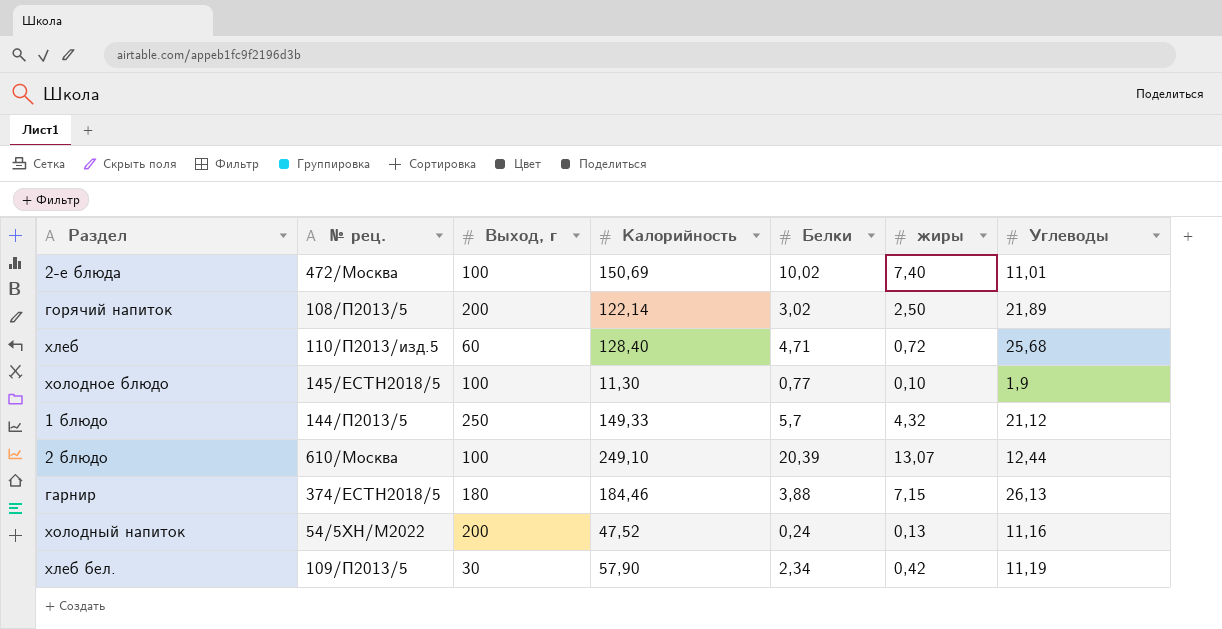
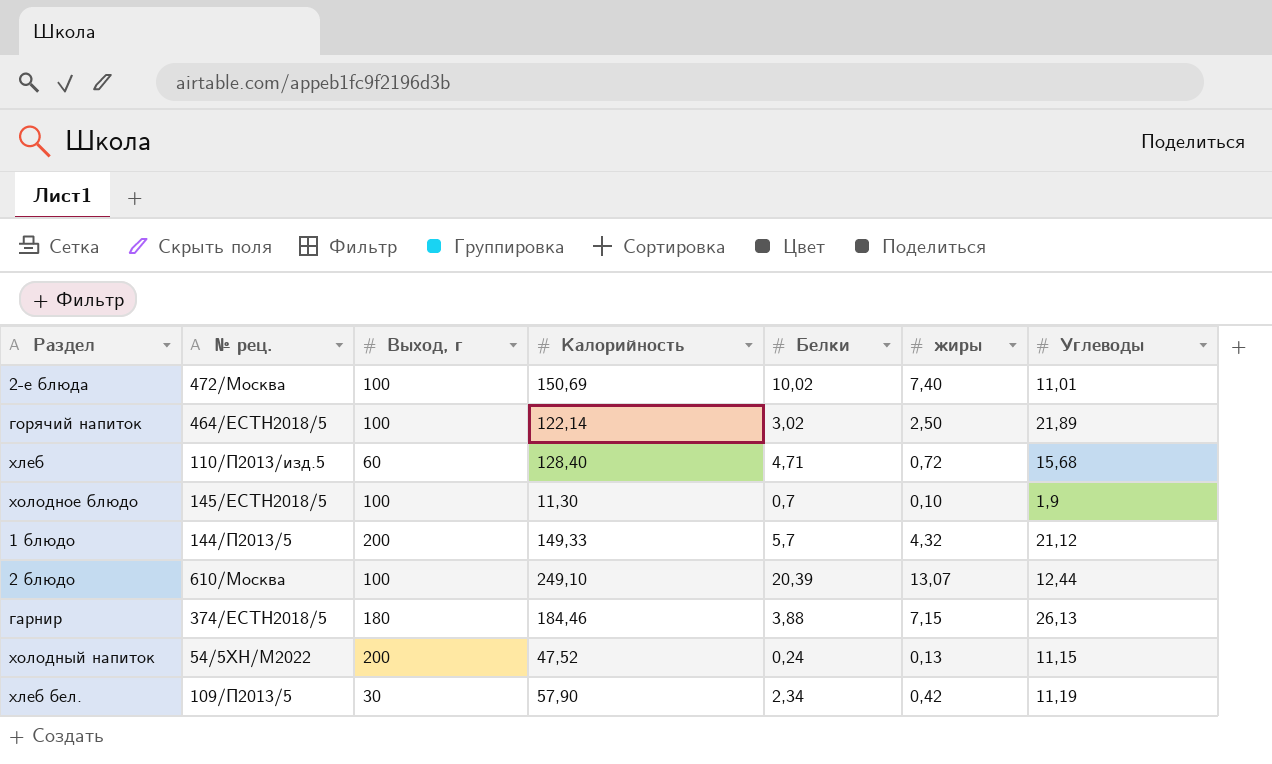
горячий напиток | № рец.: 108/П2013/5 -> 464/ЕСТН2018/5
горячий напиток | Выход, г: 200 -> 100
хлеб | Углеводы: 25,68 -> 15,68
холодное блюдо | Белки: 0,77 -> 0,7
1 блюдо | Выход, г: 250 -> 200
холодный напиток | Углеводы: 11,16 -> 11,15

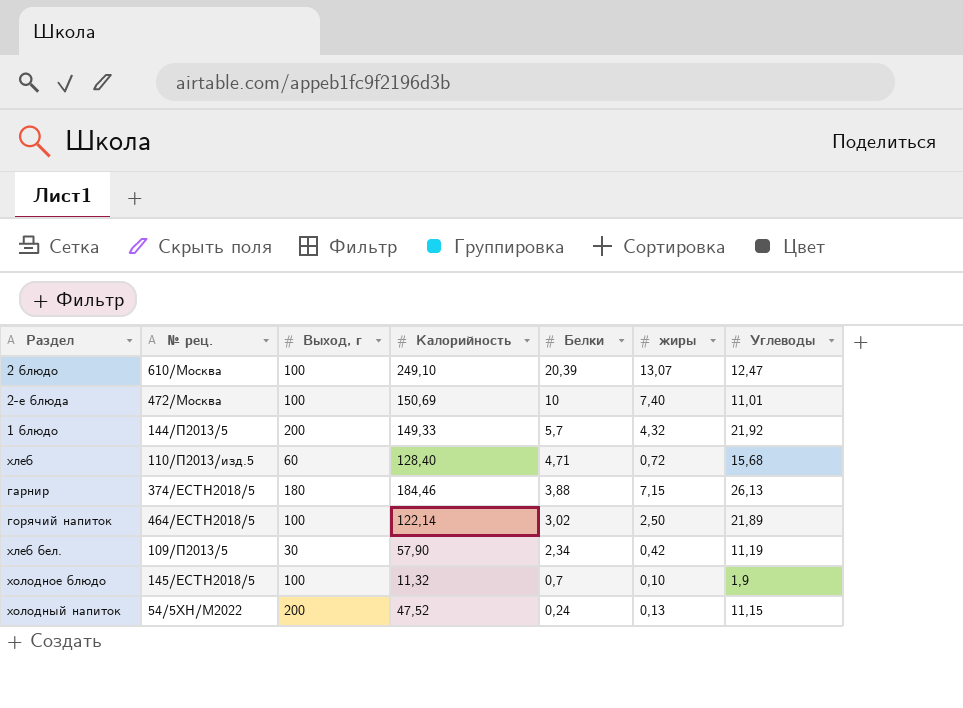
row order: none -> Белки descending
2 блюдо | Углеводы: 12,44 -> 12,47
2-е блюда | Белки: 10,02 -> 10
1 блюдо | Углеводы: 21,12 -> 21,92
холодное блюдо | Калорийность: 11,30 -> 11,32

